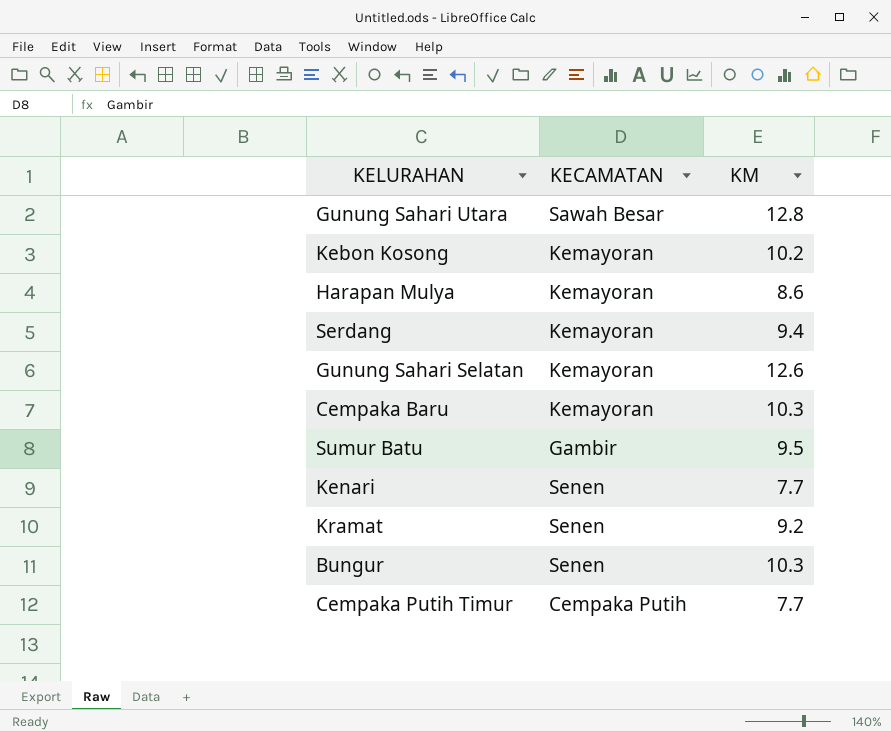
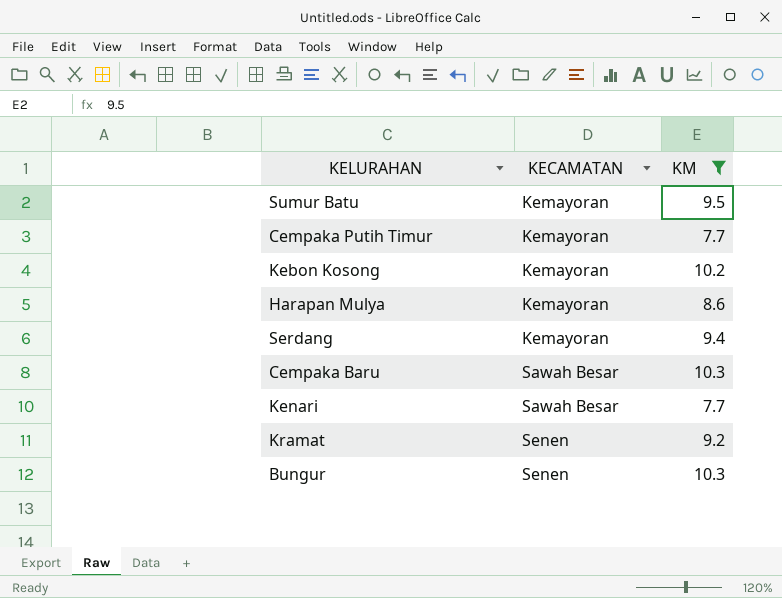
filter: none -> KM <= 10.3
row order: none -> KECAMATAN ascending
Sumur Batu | KECAMATAN: Gambir -> Kemayoran
Cempaka Putih Timur | KECAMATAN: Cempaka Putih -> Kemayoran
Cempaka Baru | KECAMATAN: Kemayoran -> Sawah Besar
Kenari | KECAMATAN: Senen -> Sawah Besar

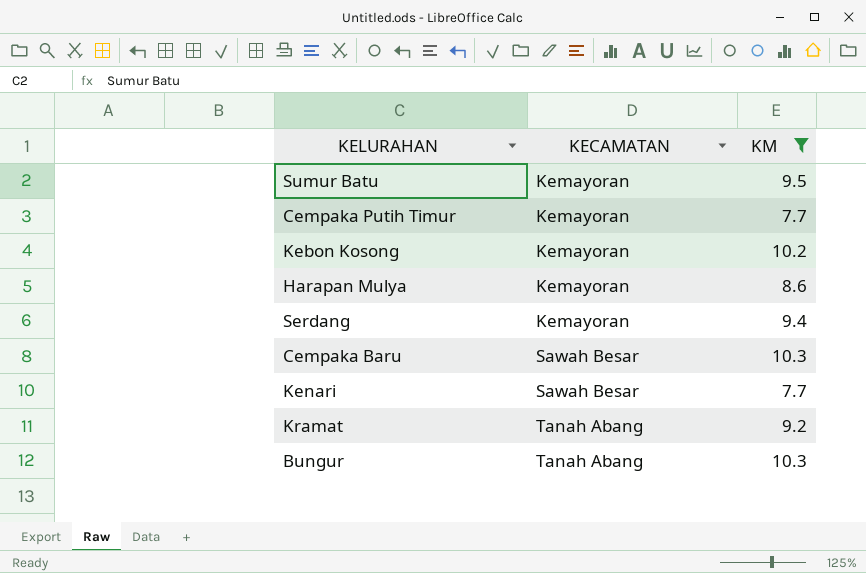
Kramat | KECAMATAN: Senen -> Tanah Abang
Bungur | KECAMATAN: Senen -> Tanah Abang

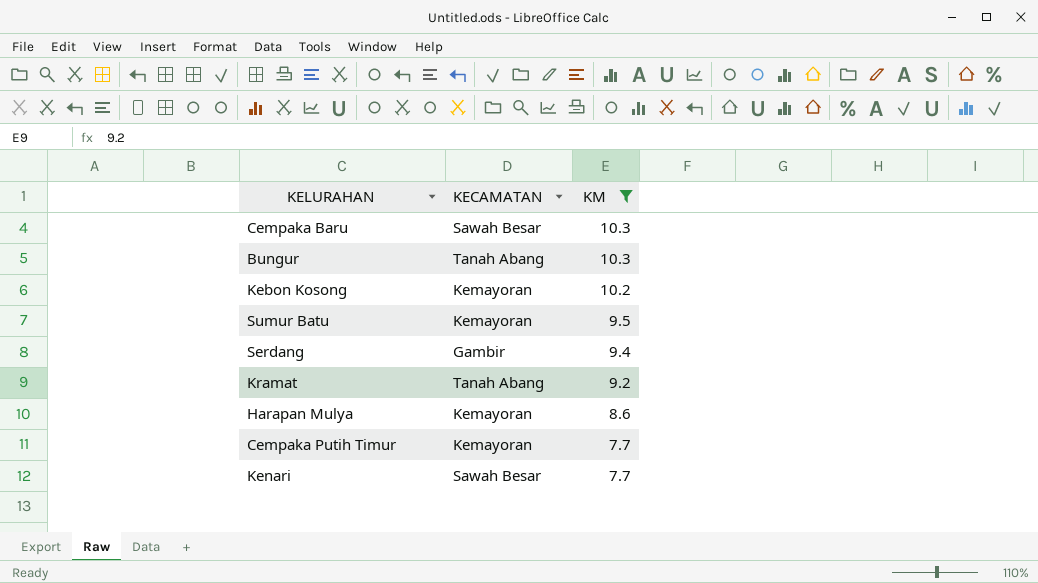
row order: KECAMATAN ascending -> KM descending
Serdang | KECAMATAN: Kemayoran -> Gambir

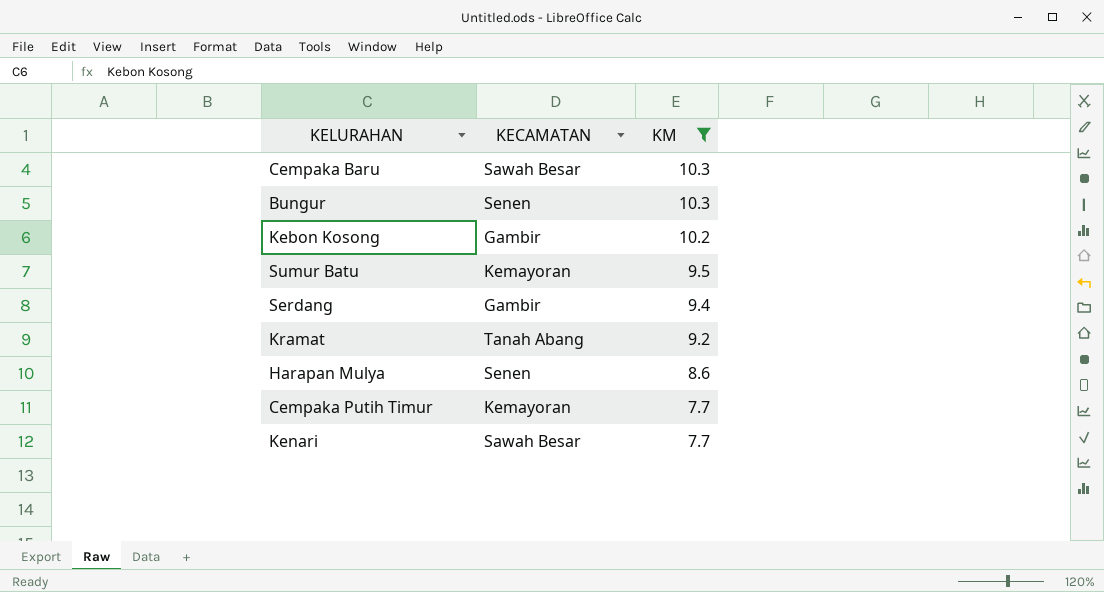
Bungur | KECAMATAN: Tanah Abang -> Senen
Kebon Kosong | KECAMATAN: Kemayoran -> Gambir
Harapan Mulya | KECAMATAN: Kemayoran -> Senen

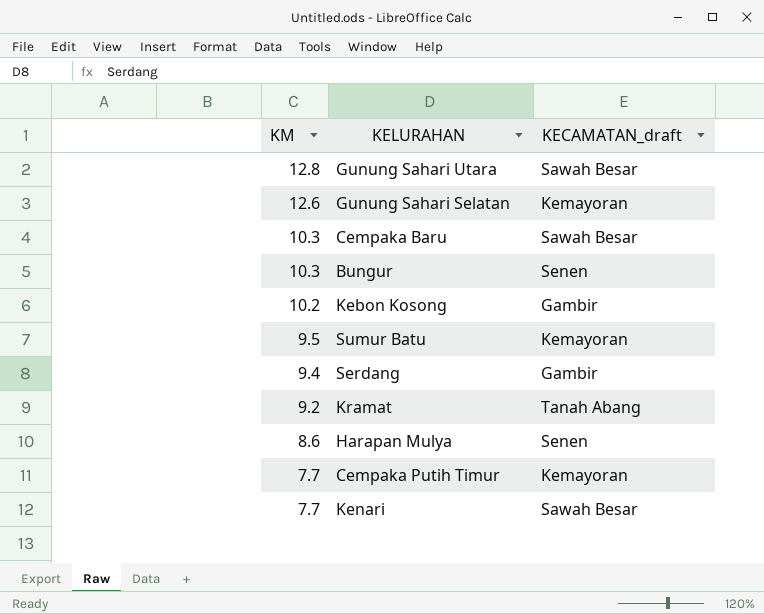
filter: KM <= 10.3 -> none
column KM | position: 3 -> 1
column name: KECAMATAN -> KECAMATAN_draft

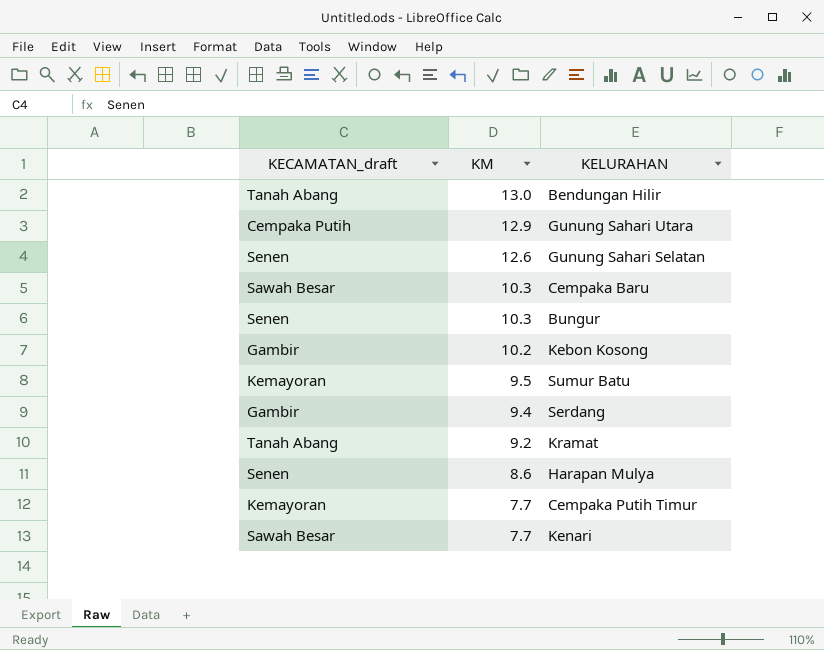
column KECAMATAN_draft | position: 3 -> 1
row Bendungan Hilir: none -> Tanah Abang | 13.0
Gunung Sahari Utara | KECAMATAN_draft: Sawah Besar -> Cempaka Putih
Gunung Sahari Utara | KM: 12.8 -> 12.9
Gunung Sahari Selatan | KECAMATAN_draft: Kemayoran -> Senen

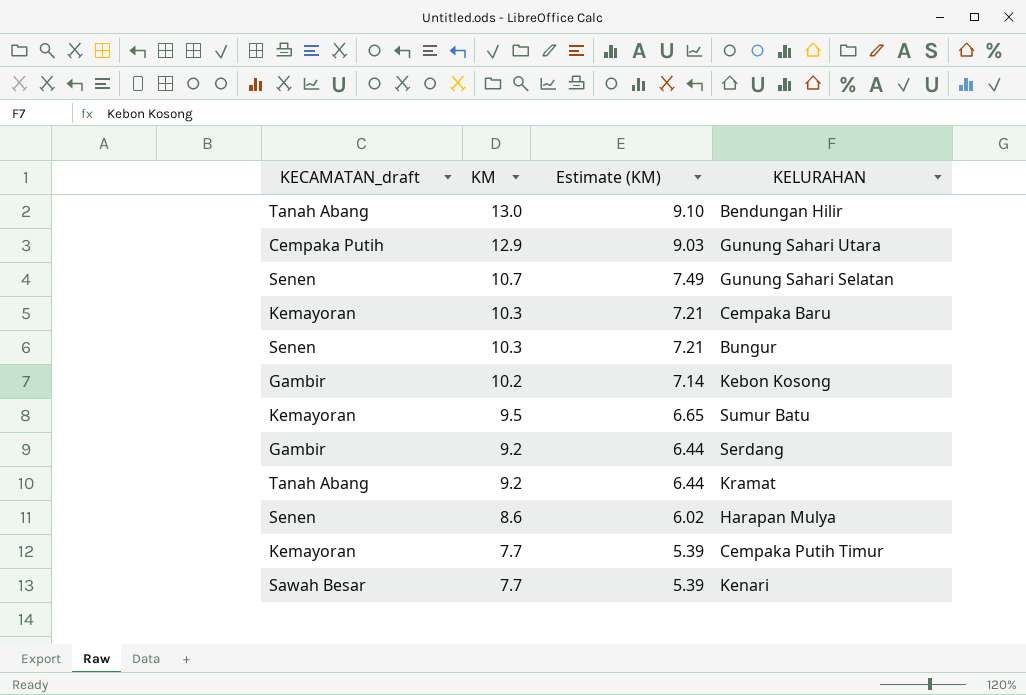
column Estimate (KM) | formula: none -> [KM] * 0.7
Gunung Sahari Selatan | KM: 12.6 -> 10.7
Cempaka Baru | KECAMATAN_draft: Sawah Besar -> Kemayoran
Serdang | KM: 9.4 -> 9.2

